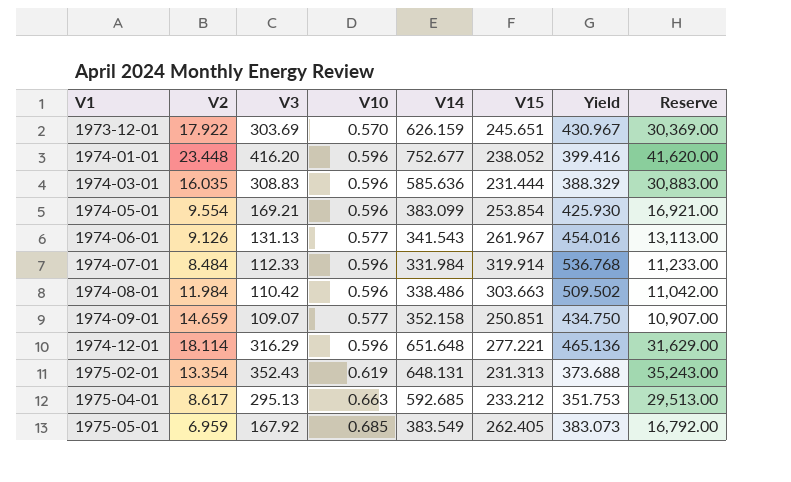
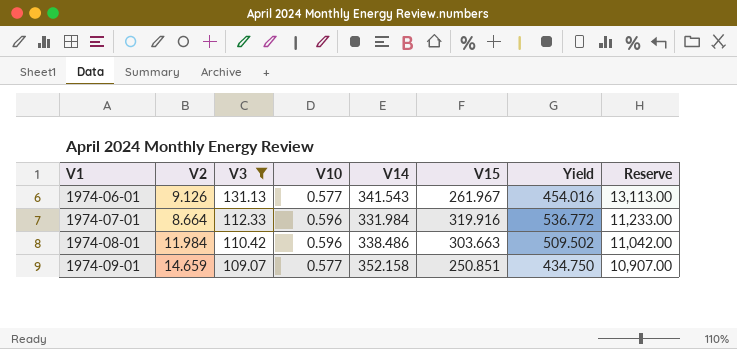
filter: none -> V3 <= 131.13
1974-07-01 | V2: 8.484 -> 8.664
1974-07-01 | V15: 319.914 -> 319.916
1974-07-01 | Yield: 536.768 -> 536.772

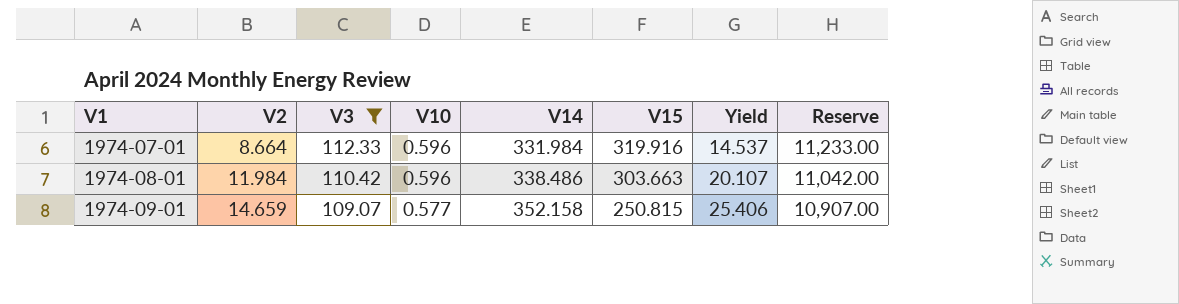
column Yield | formula: [V15] / [V10] -> [V2] / [V10]
row 1974-06-01: 9.126 | 131.13 | 0.577 | 341.543 | 261.967 | 454.016 | 13,113.00 -> none
1974-09-01 | V15: 250.851 -> 250.815

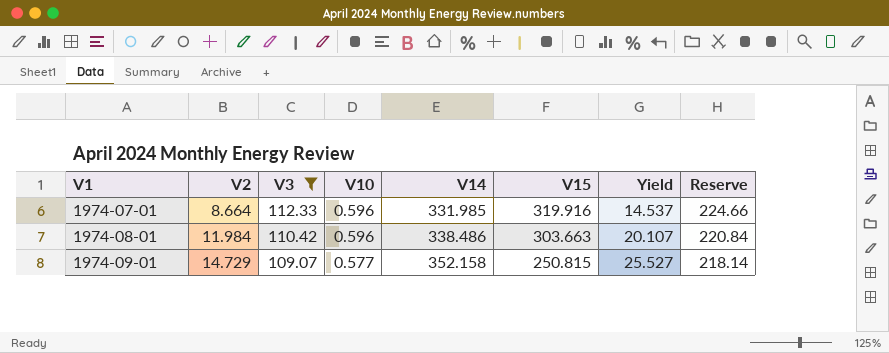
column Reserve | formula: [V3] * 100 -> [V3] * 2
1974-07-01 | V14: 331.984 -> 331.985
1974-09-01 | V2: 14.659 -> 14.729
1974-09-01 | Yield: 25.406 -> 25.527

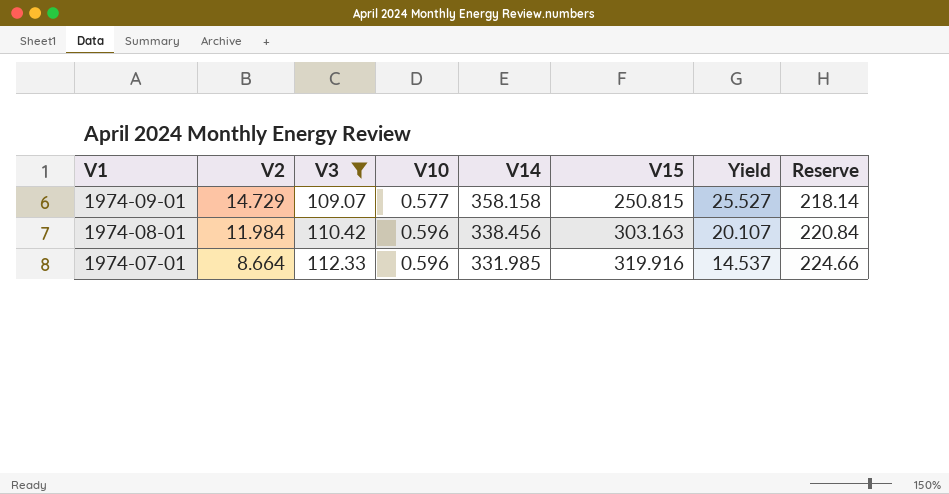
row order: V1 ascending -> V1 descending
1974-09-01 | V14: 352.158 -> 358.158
1974-08-01 | V14: 338.486 -> 338.456
1974-08-01 | V15: 303.663 -> 303.163

